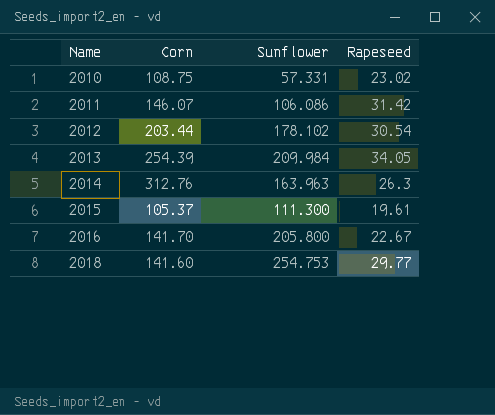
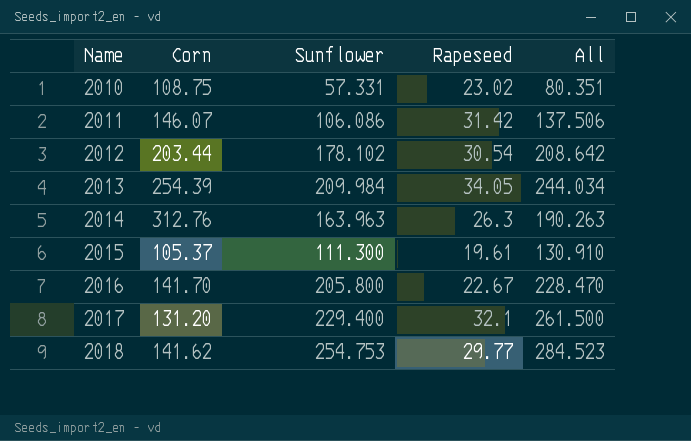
column All | formula: none -> [Sunflower] + [Rapeseed]
row 2017: none -> 131.20 | 229.400 | 32.1 | 261.500
2018 | Corn: 141.60 -> 141.62

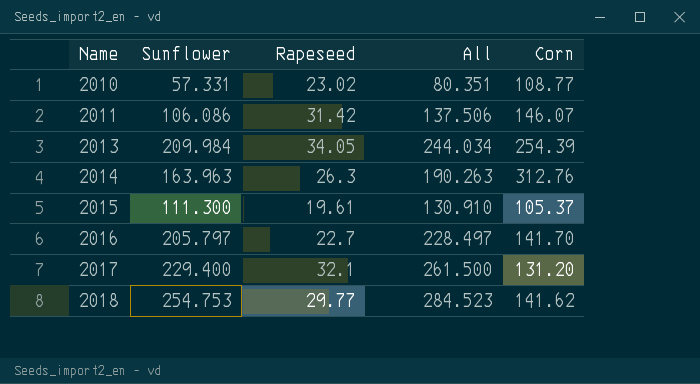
column Corn | position: 2 -> 5
row 2012: 203.44 | 178.102 | 30.54 | 208.642 -> none
2010 | Corn: 108.75 -> 108.77
2016 | Sunflower: 205.800 -> 205.797
2016 | Rapeseed: 22.67 -> 22.7
2016 | All: 228.470 -> 228.497

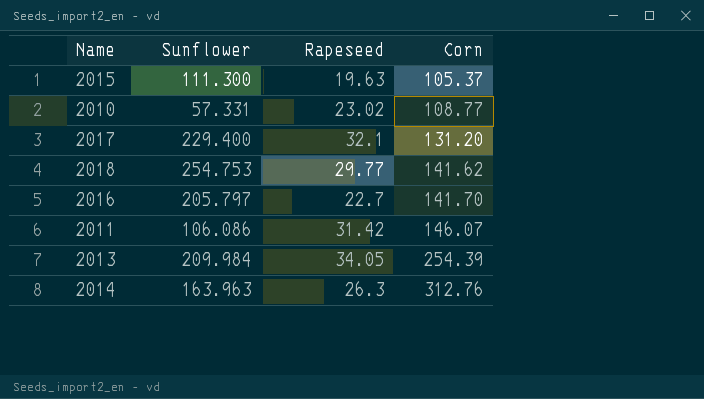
row order: Name ascending -> Corn ascending
column All | formula: [Sunflower] + [Rapeseed] -> none
2015 | Rapeseed: 19.61 -> 19.63

